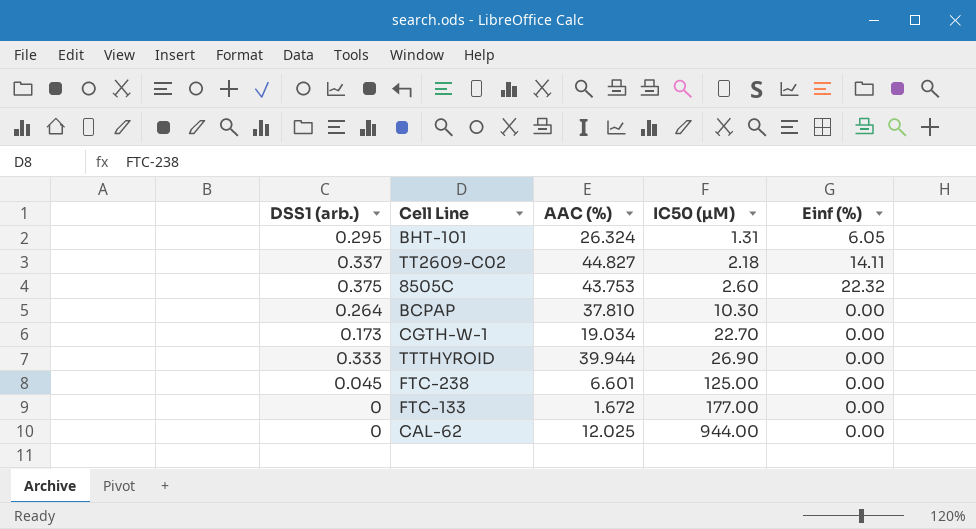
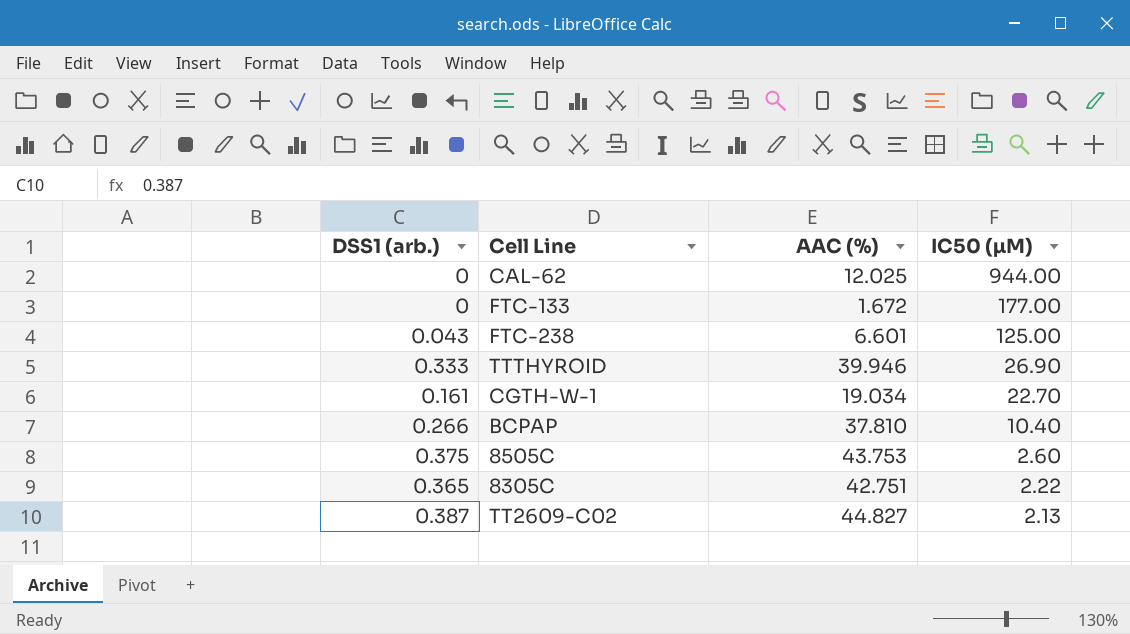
row order: IC50 (µM) ascending -> IC50 (µM) descending
column Einf (%) | position: 5 -> none
row BHT-101: 0.295 | 26.324 | 1.31 | 6.05 -> none
FTC-238 | DSS1 (arb.): 0.045 -> 0.043
TTTHYROID | AAC (%): 39.944 -> 39.946
CGTH-W-1 | DSS1 (arb.): 0.173 -> 0.161
BCPAP | DSS1 (arb.): 0.264 -> 0.266
BCPAP | IC50 (µM): 10.30 -> 10.40
row 8305C: none -> 0.365 | 42.751 | 2.22
TT2609-C02 | DSS1 (arb.): 0.337 -> 0.387
TT2609-C02 | IC50 (µM): 2.18 -> 2.13

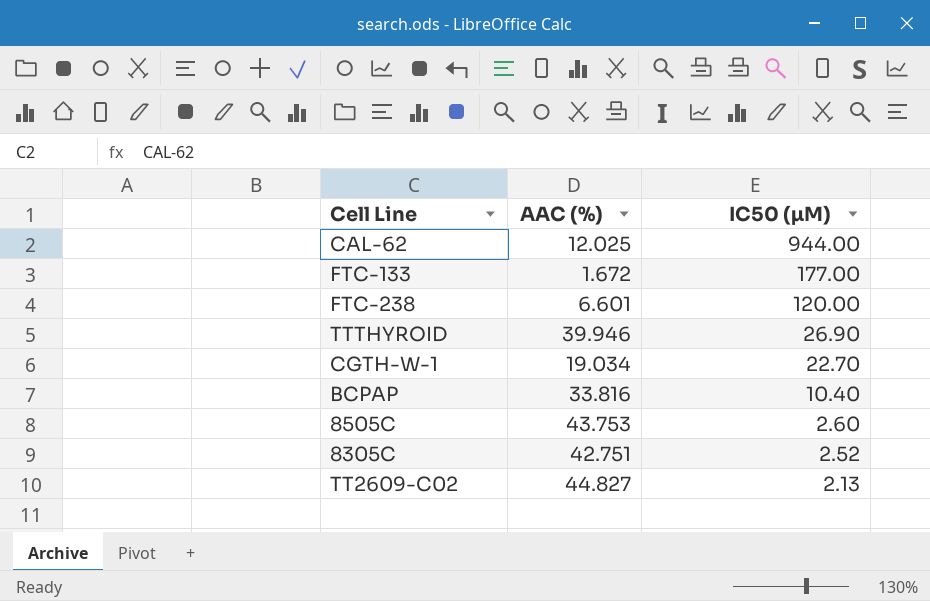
column DSS1 (arb.) | position: 1 -> none
FTC-238 | IC50 (µM): 125.00 -> 120.00
BCPAP | AAC (%): 37.810 -> 33.816
8305C | IC50 (µM): 2.22 -> 2.52

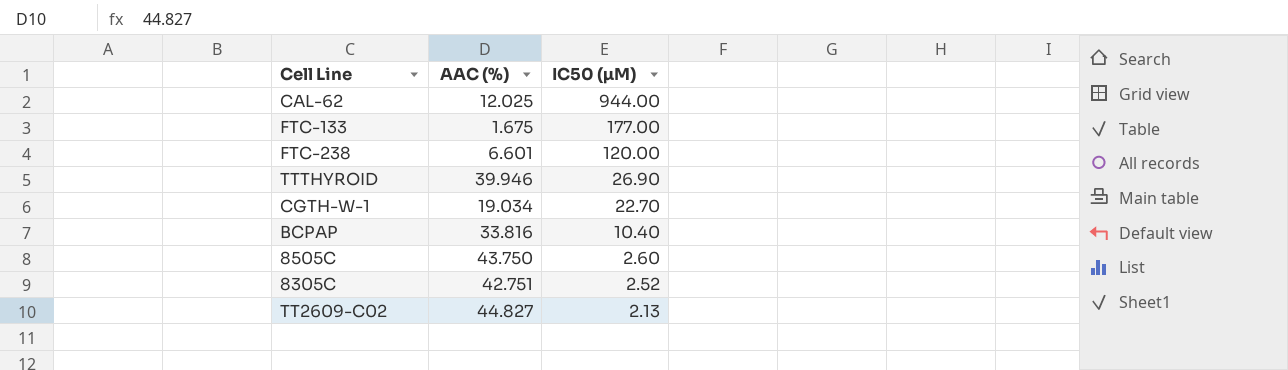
FTC-133 | AAC (%): 1.672 -> 1.675
8505C | AAC (%): 43.753 -> 43.750

